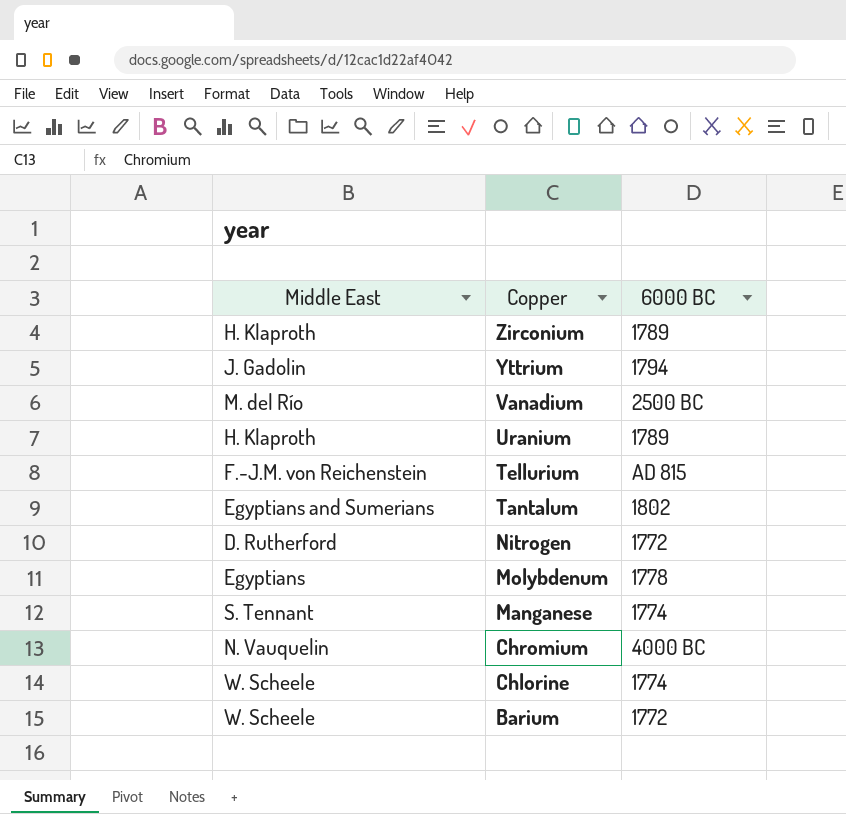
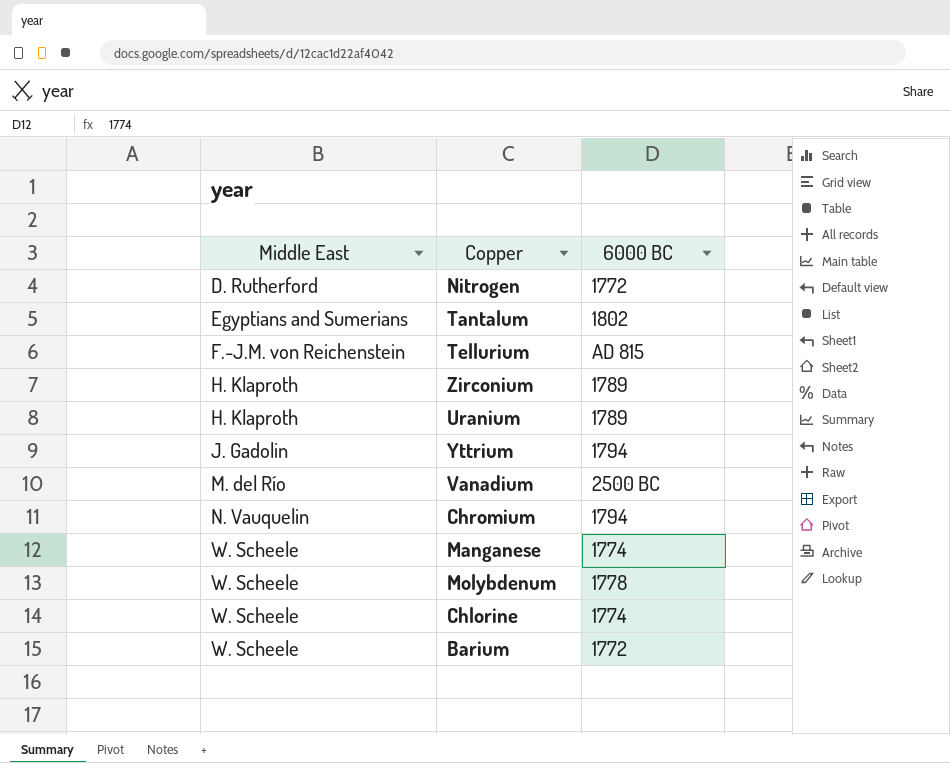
row order: Copper descending -> Middle East ascending
Chromium | 6000 BC: 4000 BC -> 1794
Manganese | Middle East: S. Tennant -> W. Scheele
Molybdenum | Middle East: Egyptians -> W. Scheele

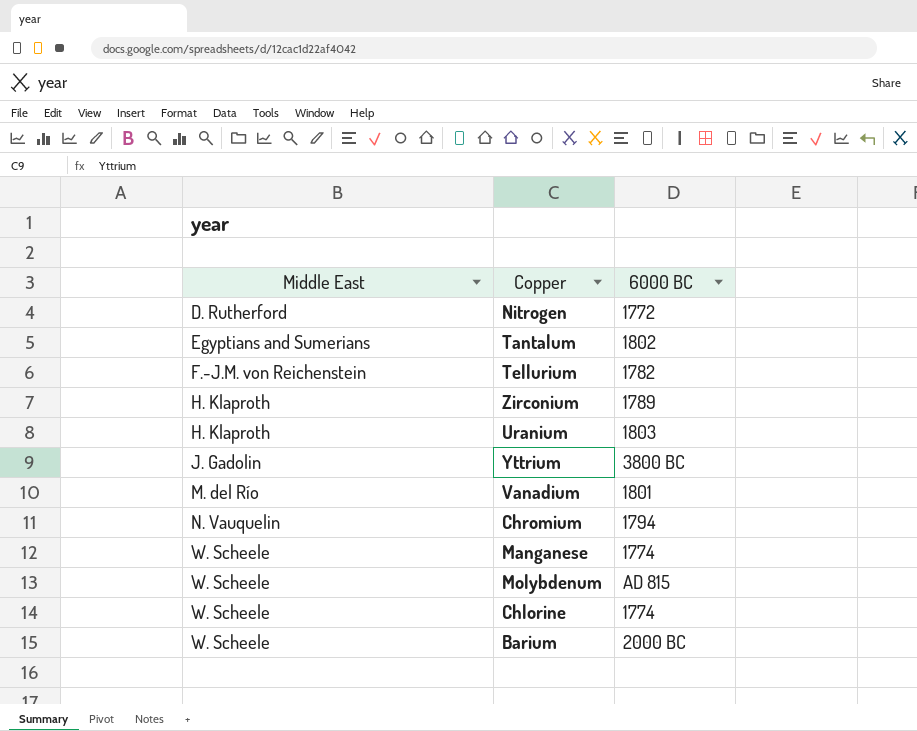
Tellurium | 6000 BC: AD 815 -> 1782
Uranium | 6000 BC: 1789 -> 1803
Yttrium | 6000 BC: 1794 -> 3800 BC
Vanadium | 6000 BC: 2500 BC -> 1801
Molybdenum | 6000 BC: 1778 -> AD 815
Barium | 6000 BC: 1772 -> 2000 BC

